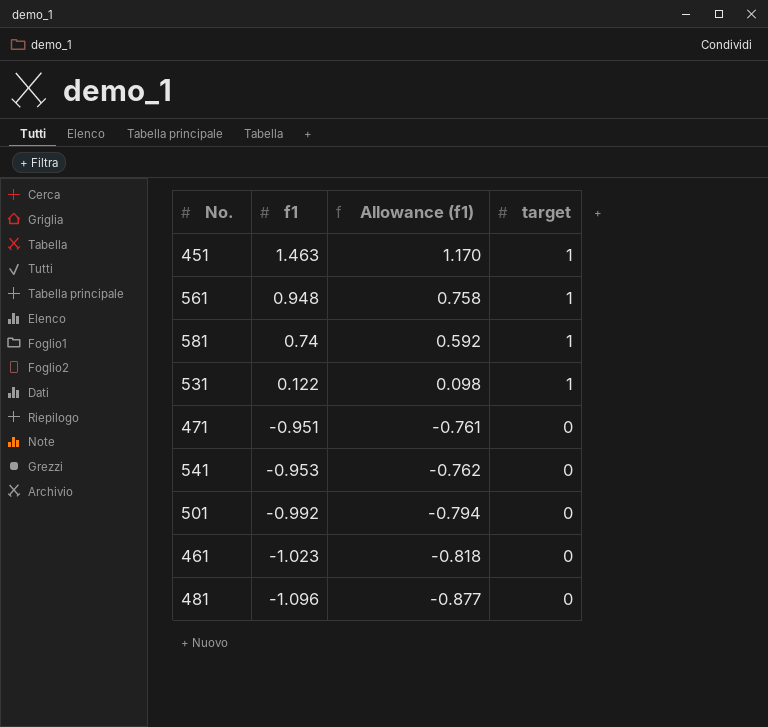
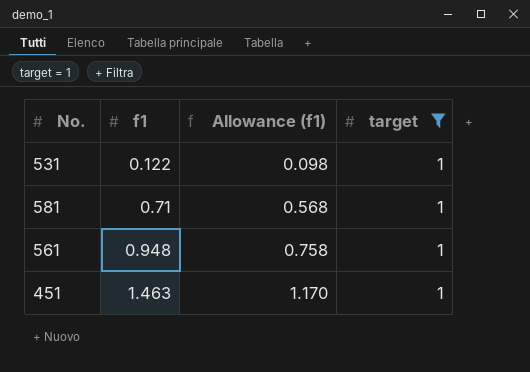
filter: none -> target = 1
row order: f1 descending -> f1 ascending
581 | f1: 0.74 -> 0.71
581 | Allowance (f1): 0.592 -> 0.568

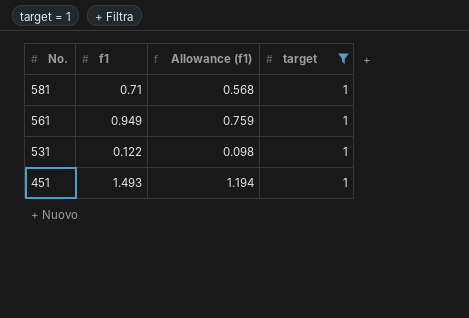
row order: f1 ascending -> No. descending
561 | f1: 0.948 -> 0.949
561 | Allowance (f1): 0.758 -> 0.759
451 | f1: 1.463 -> 1.493
451 | Allowance (f1): 1.170 -> 1.194

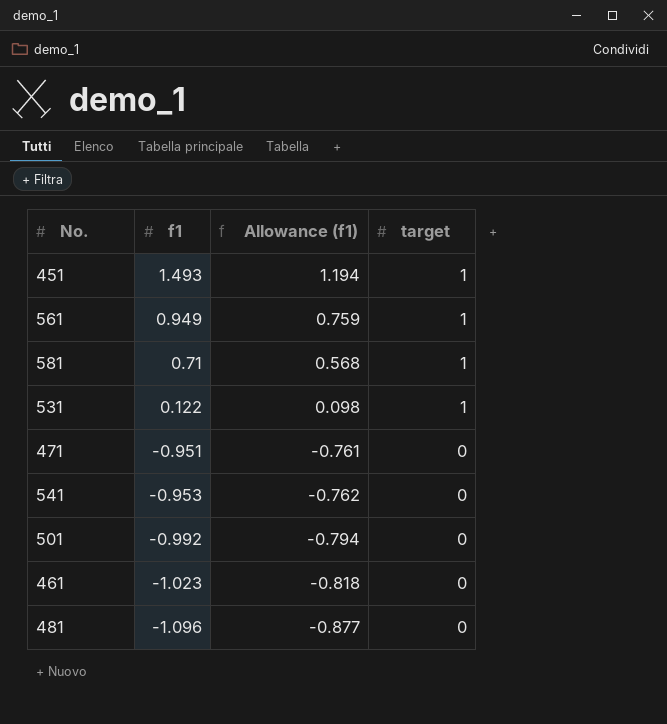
filter: target = 1 -> none
row order: No. descending -> f1 descending

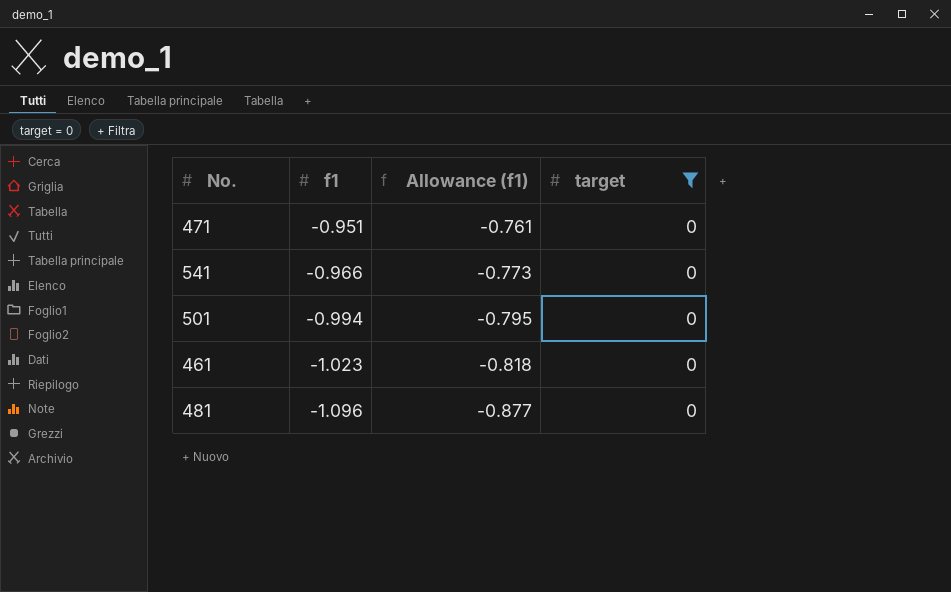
filter: none -> target = 0
541 | f1: -0.953 -> -0.966
541 | Allowance (f1): -0.762 -> -0.773
501 | f1: -0.992 -> -0.994
501 | Allowance (f1): -0.794 -> -0.795

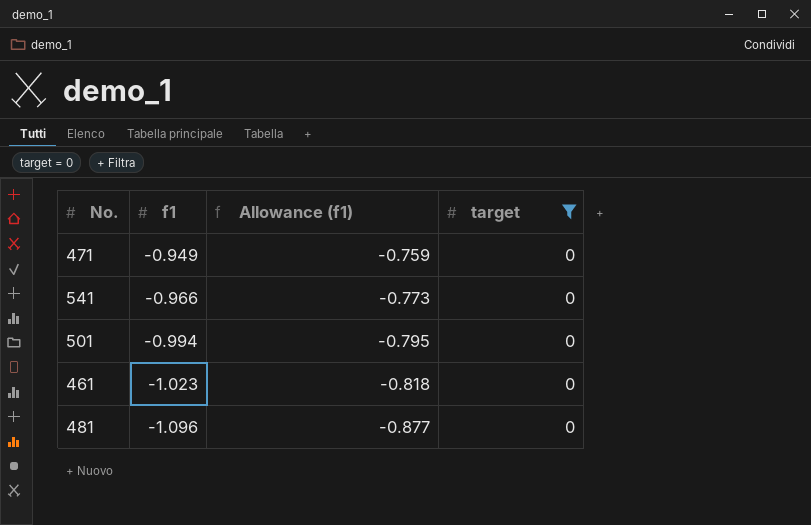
471 | f1: -0.951 -> -0.949
471 | Allowance (f1): -0.761 -> -0.759

